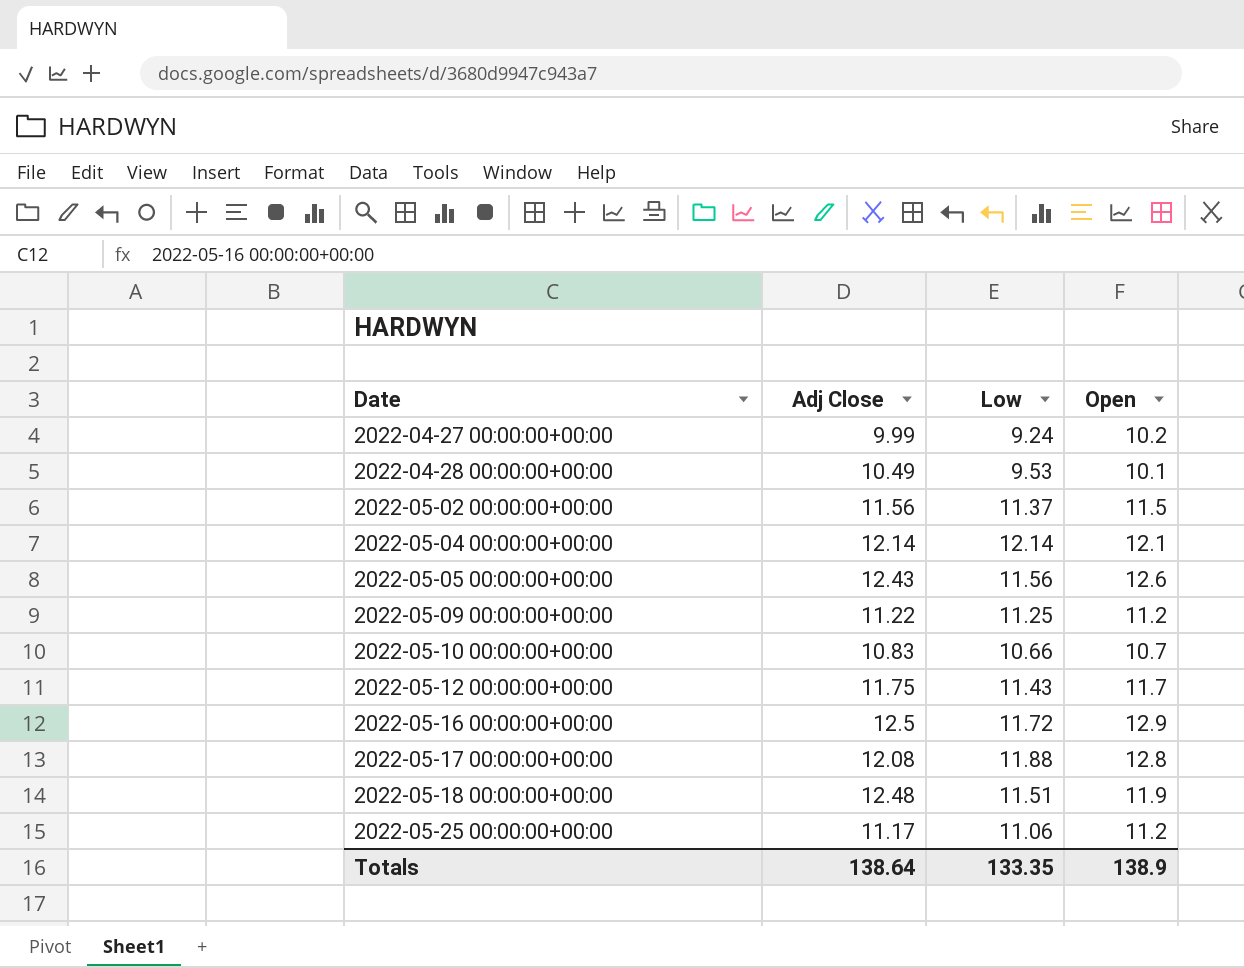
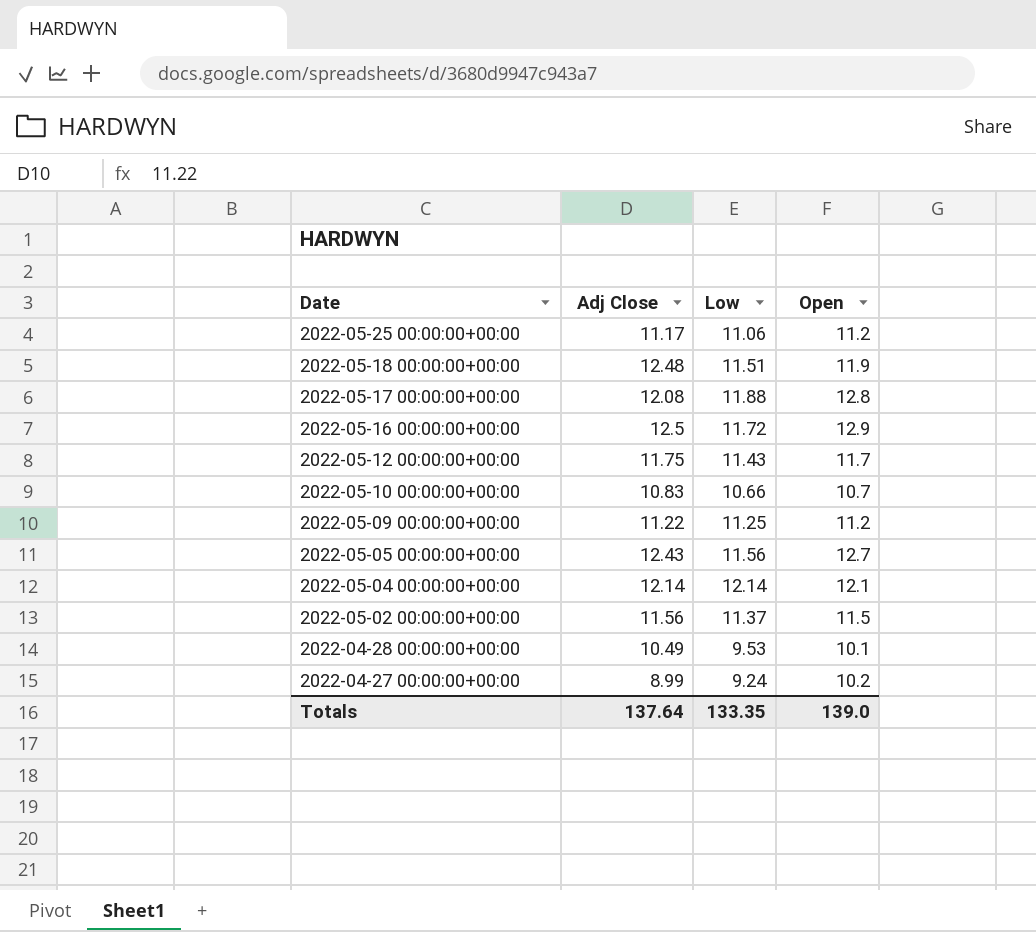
row order: Date ascending -> Date descending
2022-05-05 00:00:00+00:00 | Open: 12.6 -> 12.7
2022-04-27 00:00:00+00:00 | Adj Close: 9.99 -> 8.99
Totals | Adj Close: 138.64 -> 137.64
Totals | Open: 138.9 -> 139.0

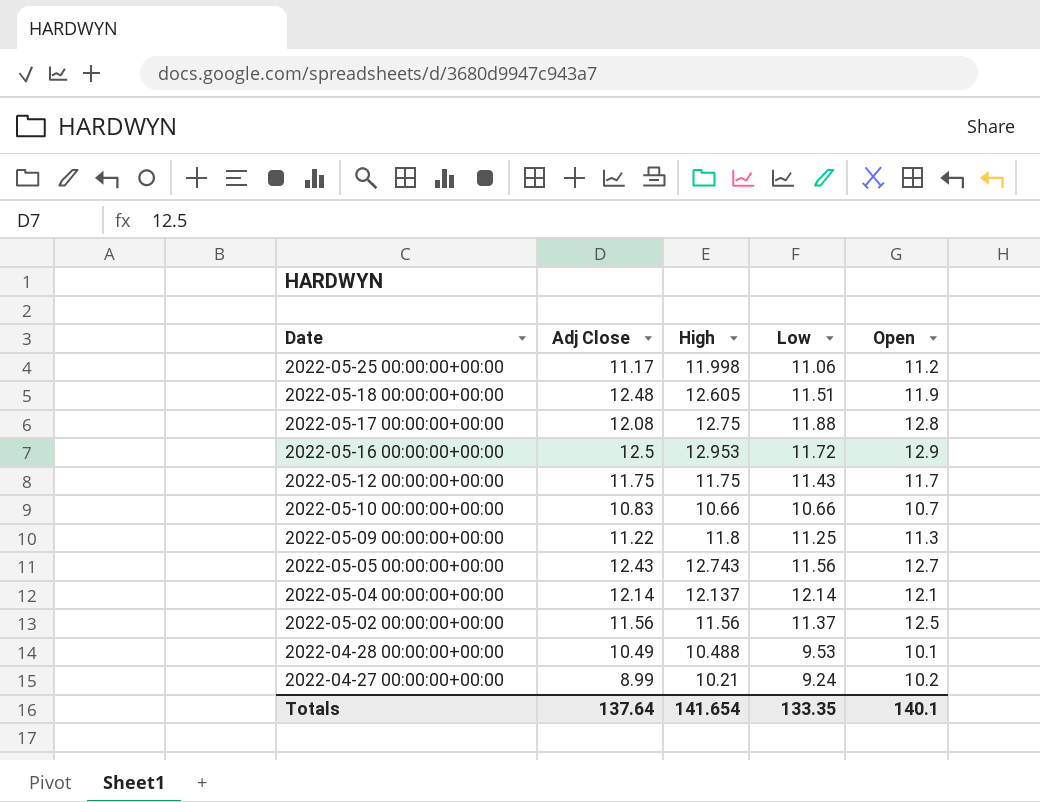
column High | position: none -> 3
2022-05-09 00:00:00+00:00 | Open: 11.2 -> 11.3
2022-05-02 00:00:00+00:00 | Open: 11.5 -> 12.5
Totals | Open: 139.0 -> 140.1

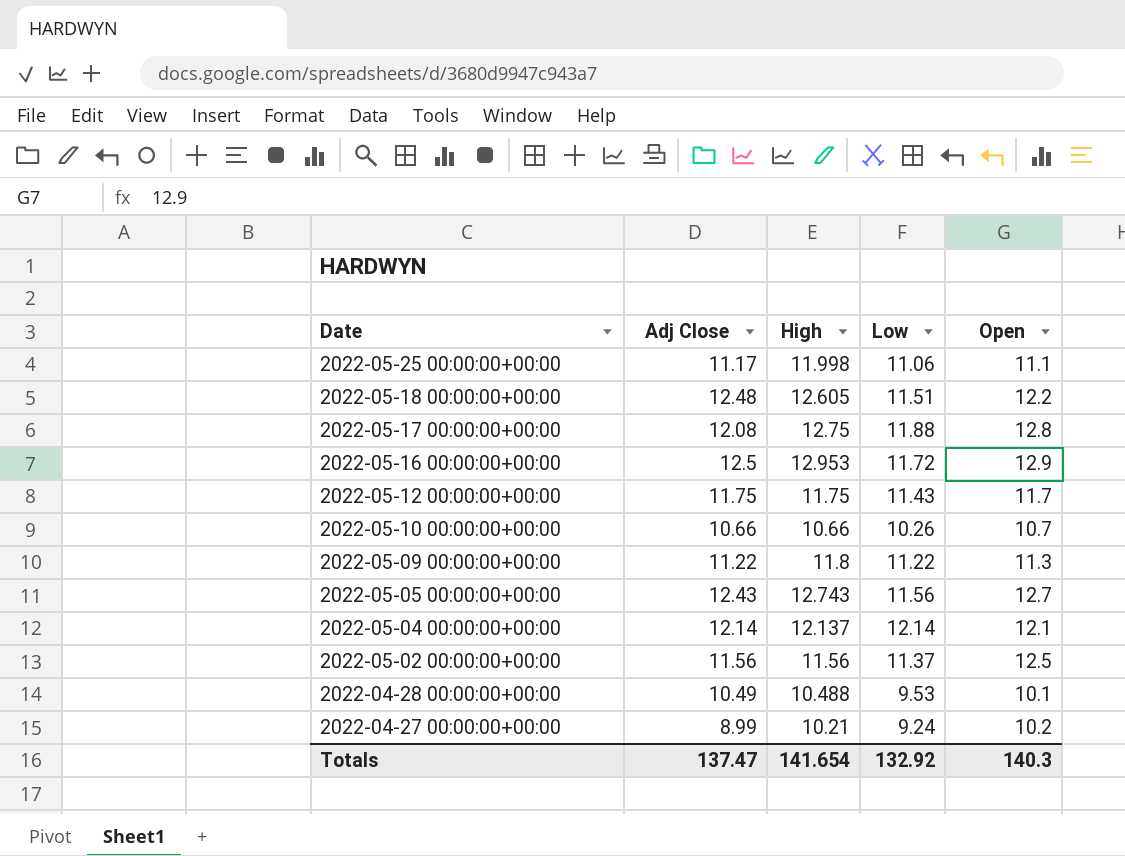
2022-05-25 00:00:00+00:00 | Open: 11.2 -> 11.1
2022-05-18 00:00:00+00:00 | Open: 11.9 -> 12.2
2022-05-10 00:00:00+00:00 | Adj Close: 10.83 -> 10.66
2022-05-10 00:00:00+00:00 | Low: 10.66 -> 10.26
2022-05-09 00:00:00+00:00 | Low: 11.25 -> 11.22
Totals | Adj Close: 137.64 -> 137.47
Totals | Low: 133.35 -> 132.92
Totals | Open: 140.1 -> 140.3

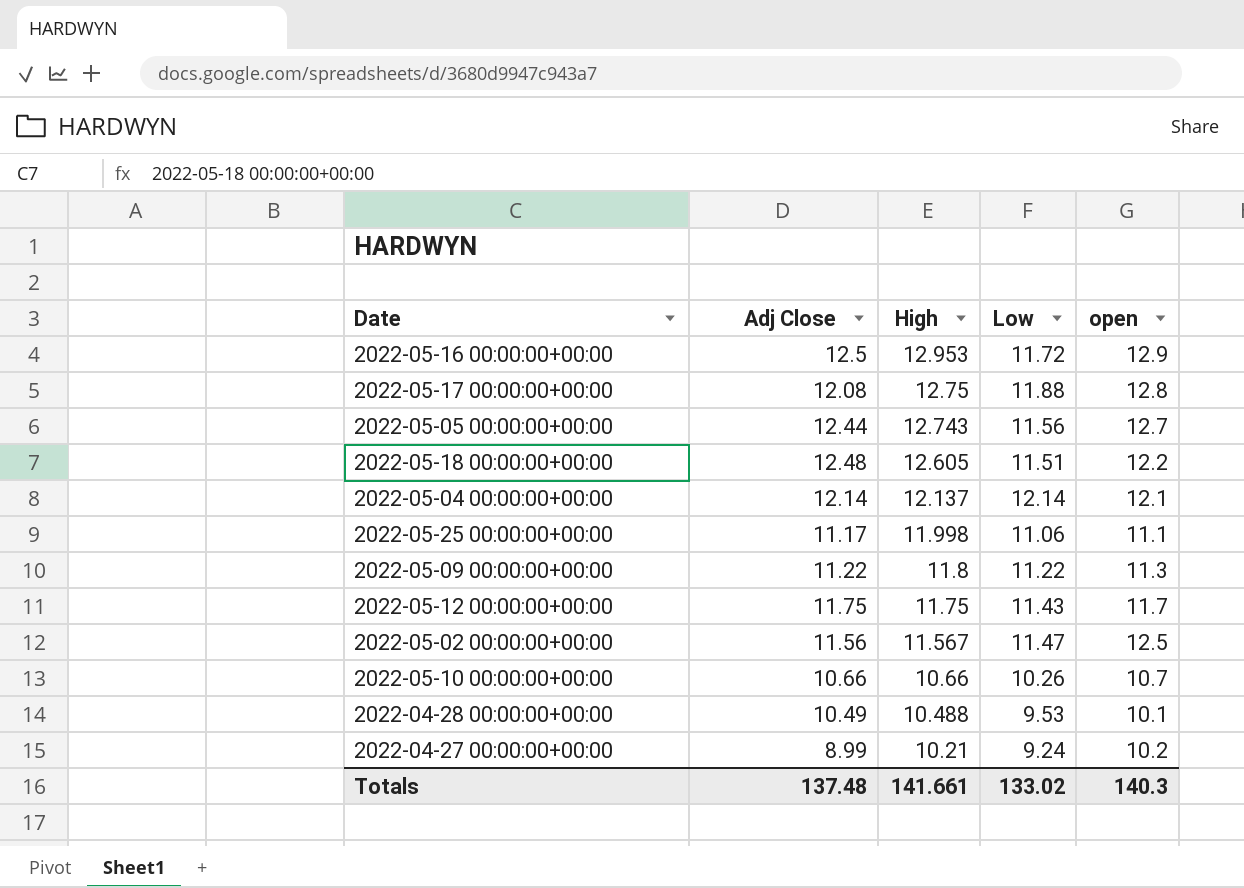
row order: Date descending -> High descending
column name: Open -> open
2022-05-05 00:00:00+00:00 | Adj Close: 12.43 -> 12.44
2022-05-02 00:00:00+00:00 | High: 11.56 -> 11.567
2022-05-02 00:00:00+00:00 | Low: 11.37 -> 11.47
Totals | Adj Close: 137.47 -> 137.48
Totals | High: 141.654 -> 141.661
Totals | Low: 132.92 -> 133.02

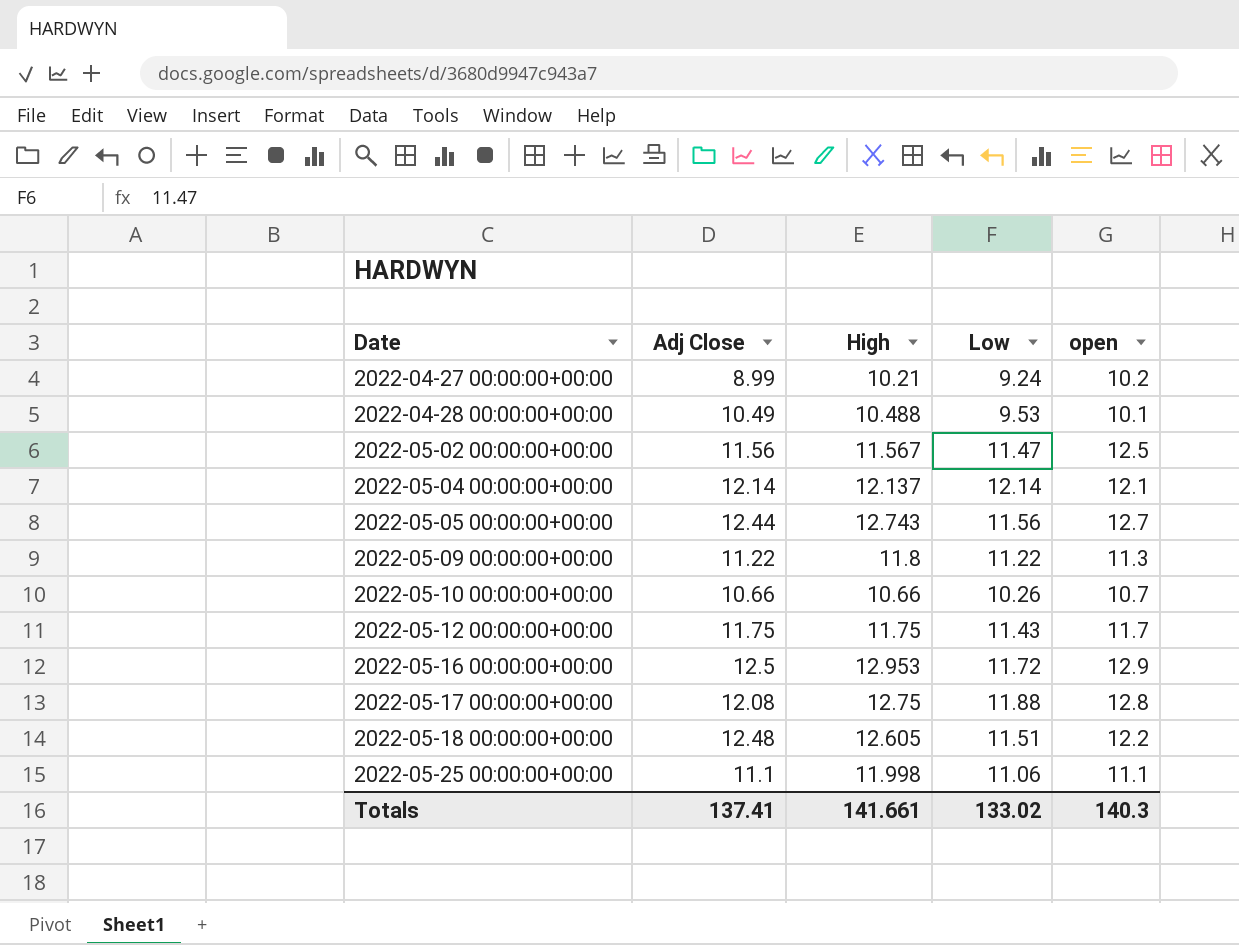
row order: High descending -> Date ascending
2022-05-25 00:00:00+00:00 | Adj Close: 11.17 -> 11.1
Totals | Adj Close: 137.48 -> 137.41

